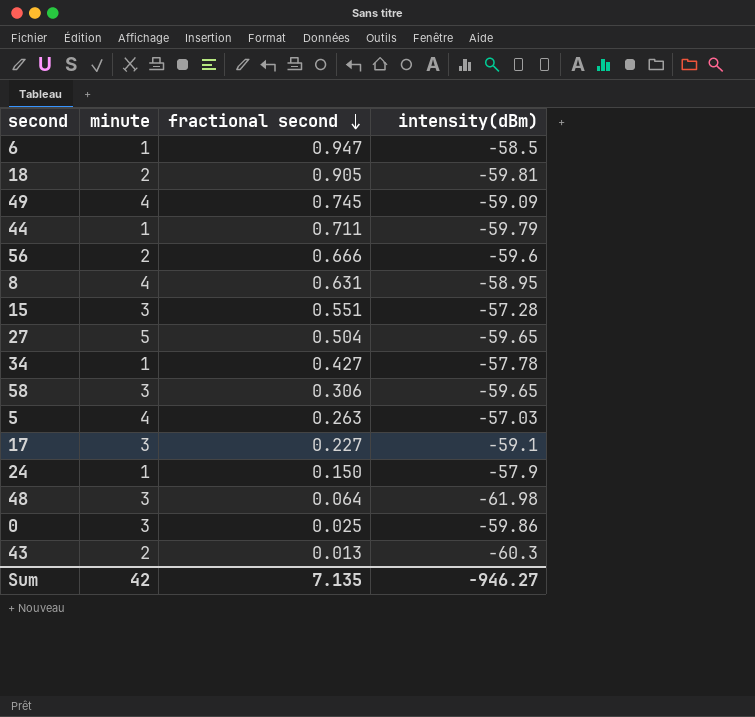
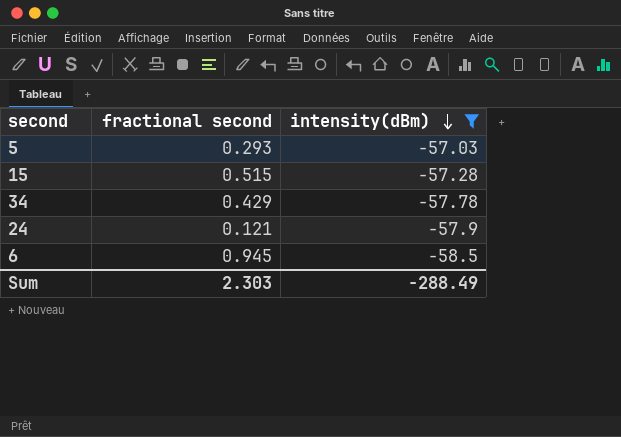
filter: none -> intensity(dBm) >= -58.5
row order: fractional second descending -> intensity(dBm) descending
column minute | position: 2 -> none
5 | fractional second: 0.263 -> 0.293
15 | fractional second: 0.551 -> 0.515
34 | fractional second: 0.427 -> 0.429
24 | fractional second: 0.150 -> 0.121
6 | fractional second: 0.947 -> 0.945
Sum | fractional second: 7.135 -> 2.303
Sum | intensity(dBm): -946.27 -> -288.49

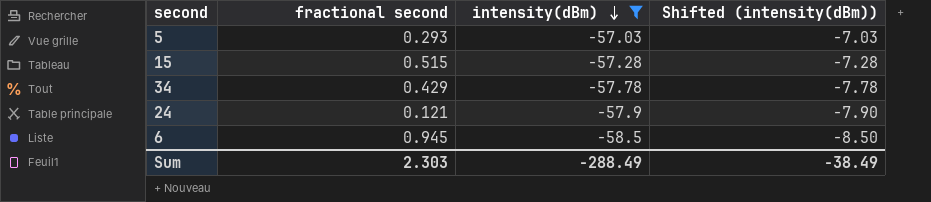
column Shifted (intensity(dBm)) | formula: none -> [intensity(dBm)] + 50

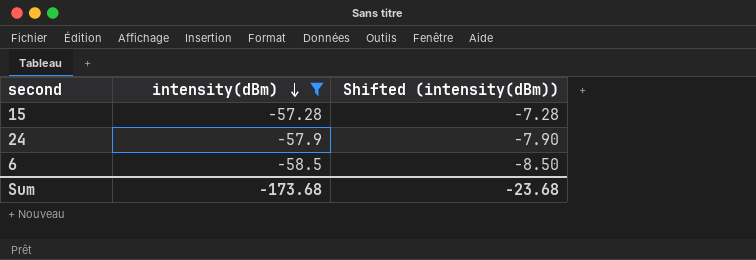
column fractional second | position: 2 -> none
row 5: 0.293 | -57.03 | -7.03 -> none
row 34: 0.429 | -57.78 | -7.78 -> none
Sum | intensity(dBm): -288.49 -> -173.68
Sum | Shifted (intensity(dBm)): -38.49 -> -23.68

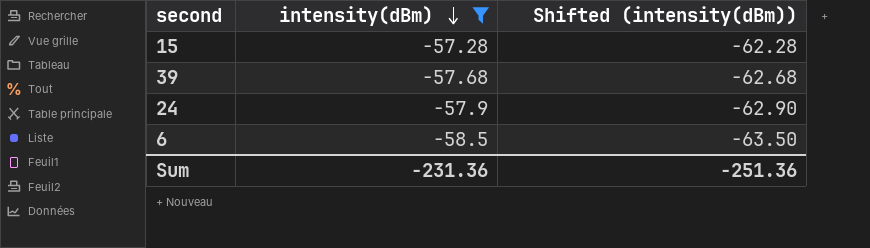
column Shifted (intensity(dBm)) | formula: [intensity(dBm)] + 50 -> [intensity(dBm)] - 5
row 39: none -> -57.68 | -62.68
Sum | intensity(dBm): -173.68 -> -231.36
Sum | Shifted (intensity(dBm)): -23.68 -> -251.36

